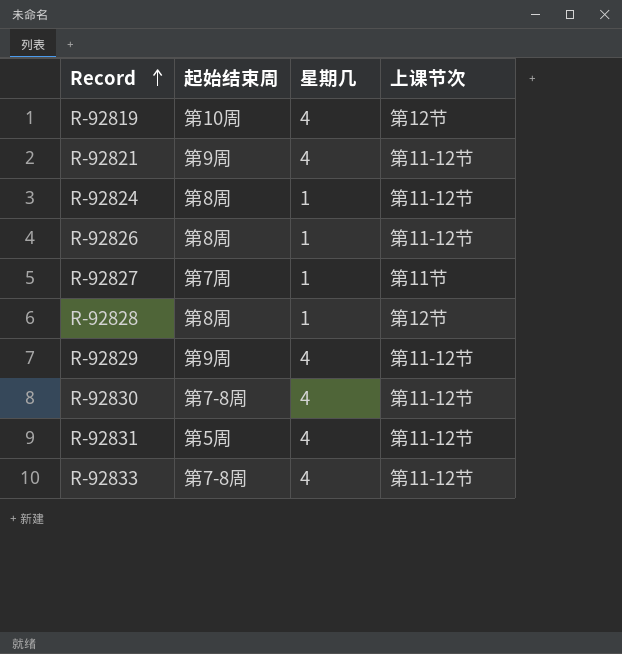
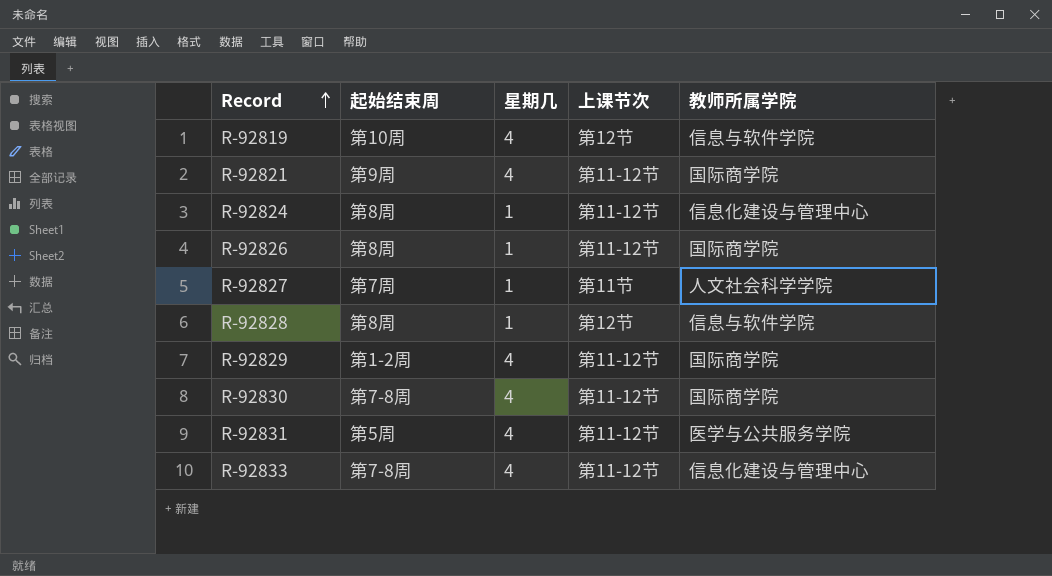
column 教师所属学院 | position: none -> 5
R-92829 | 起始结束周: 第9周 -> 第1-2周

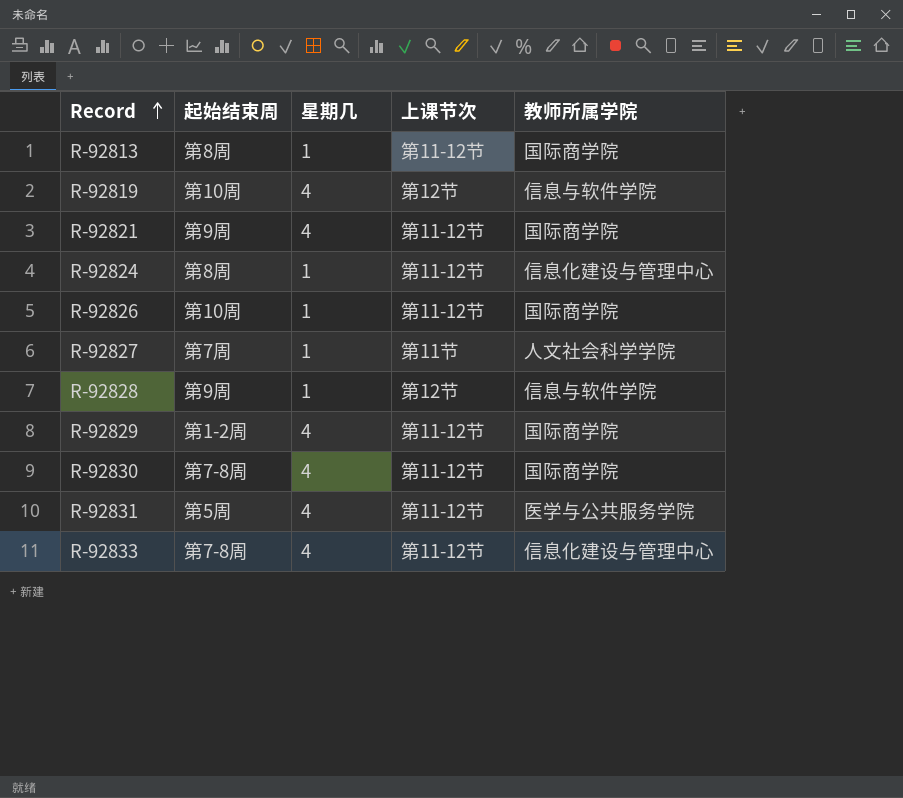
row R-92813: none -> 第8周 | 1 | 第11-12节 | 国际商学院
R-92826 | 起始结束周: 第8周 -> 第10周
R-92828 | 起始结束周: 第8周 -> 第9周

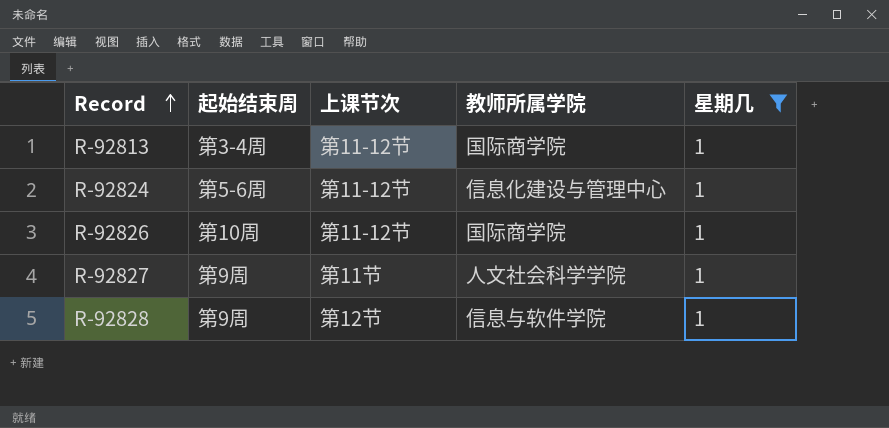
filter: none -> 星期几 = 1
column 星期几 | position: 3 -> 5
R-92813 | 起始结束周: 第8周 -> 第3-4周
R-92824 | 起始结束周: 第8周 -> 第5-6周
R-92827 | 起始结束周: 第7周 -> 第9周

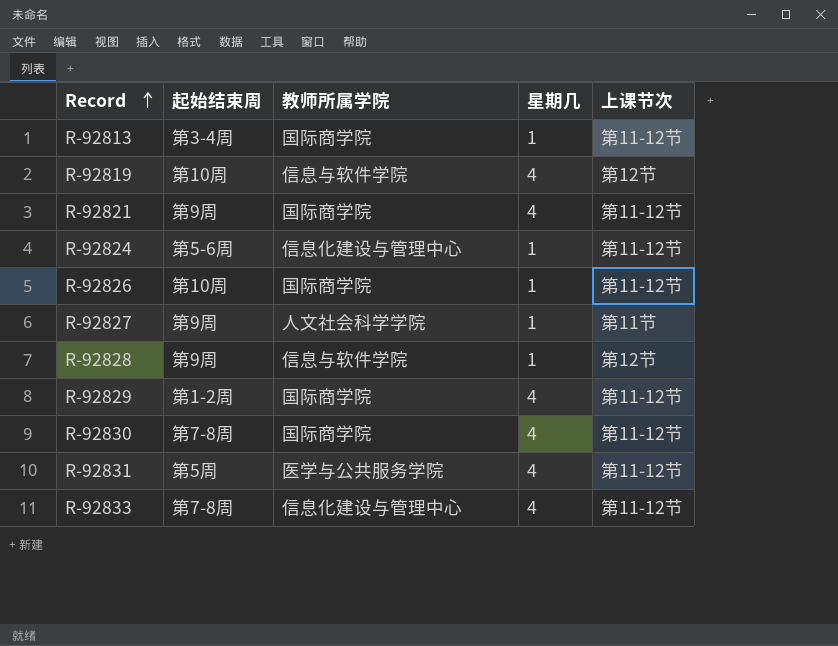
filter: 星期几 = 1 -> none
column 上课节次 | position: 3 -> 5

